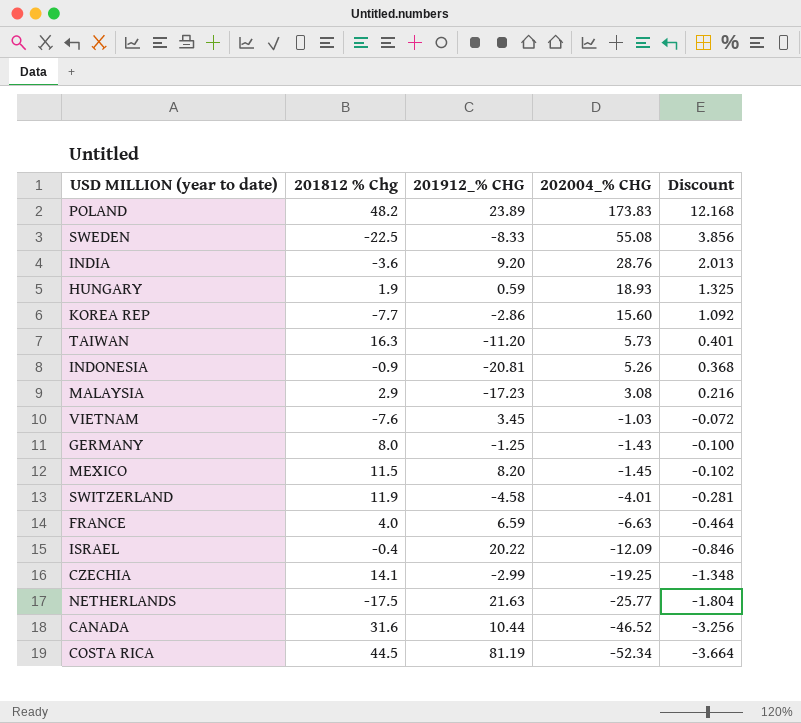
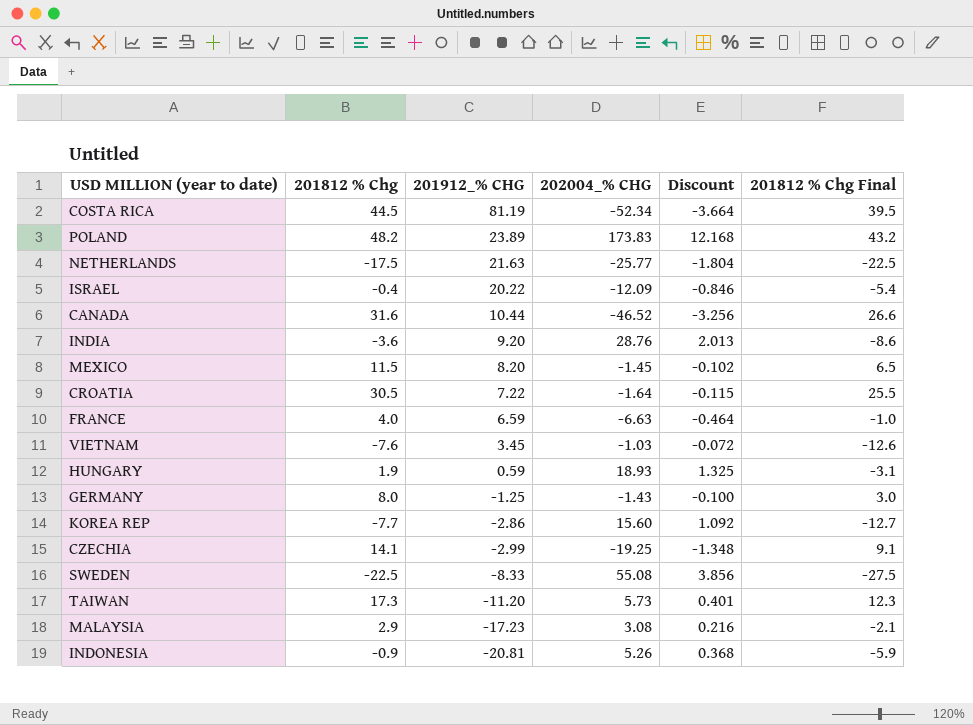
row order: 202004_% CHG descending -> 201912_% CHG descending
column 201812 % Chg Final | formula: none -> [201812 % Chg] - 5
row SWITZERLAND: 11.9 | -4.58 | -4.01 | -0.281 -> none
row CROATIA: none -> 30.5 | 7.22 | -1.64 | -0.115 | 25.5
TAIWAN | 201812 % Chg: 16.3 -> 17.3

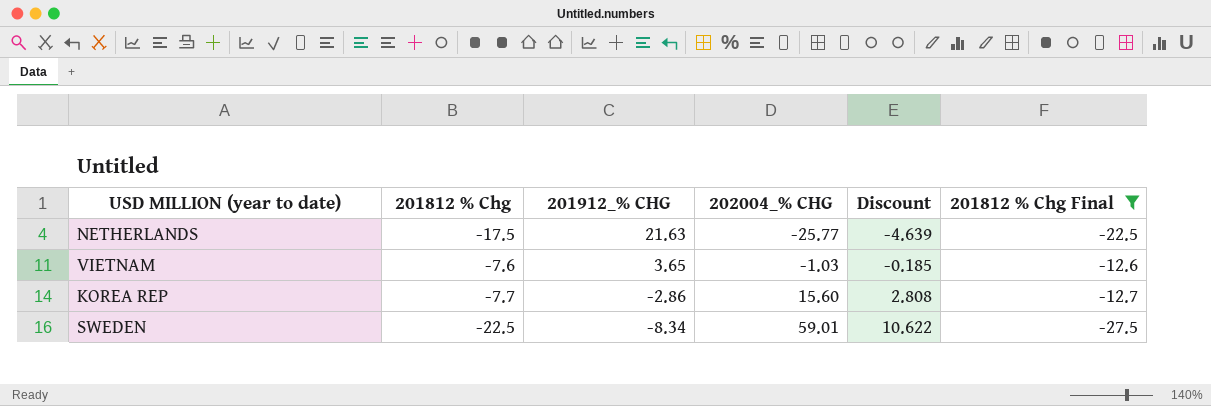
filter: none -> 201812 % Chg Final <= -12.6
column Discount | formula: [202004_% CHG] * 0.07 -> [202004_% CHG] * 0.18
VIETNAM | 201912_% CHG: 3.45 -> 3.65
SWEDEN | 201912_% CHG: -8.33 -> -8.34
SWEDEN | 202004_% CHG: 55.08 -> 59.01

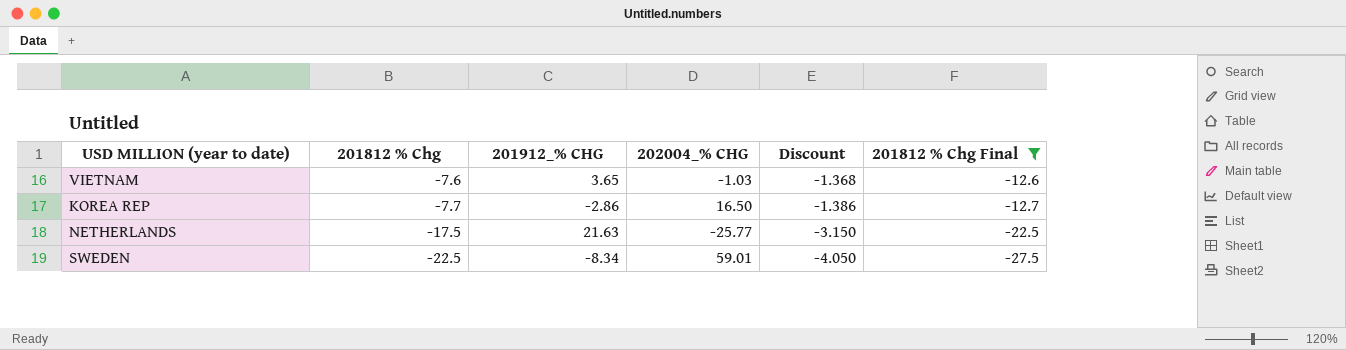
row order: 201912_% CHG descending -> 201812 % Chg descending
column Discount | formula: [202004_% CHG] * 0.18 -> [201812 % Chg] * 0.18
KOREA REP | 202004_% CHG: 15.60 -> 16.50

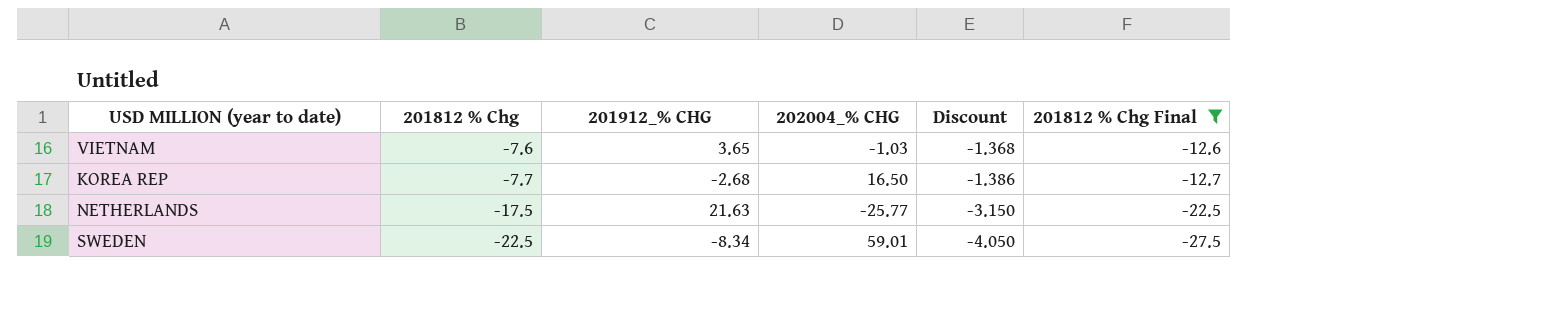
KOREA REP | 201912_% CHG: -2.86 -> -2.68

